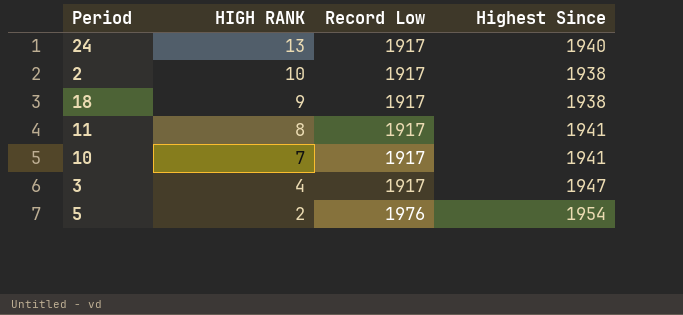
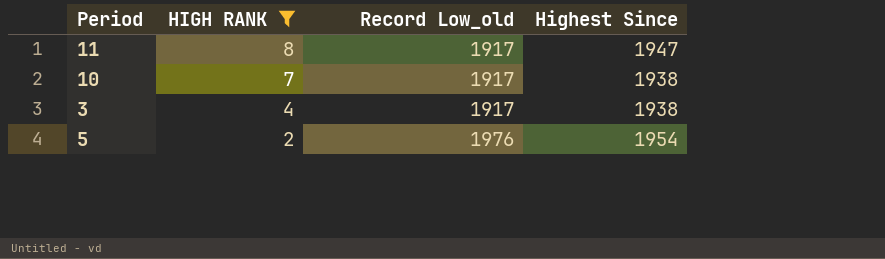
filter: none -> HIGH RANK <= 8
column name: Record Low -> Record Low_old
11 | Highest Since: 1941 -> 1947
10 | Highest Since: 1941 -> 1938
3 | Highest Since: 1947 -> 1938

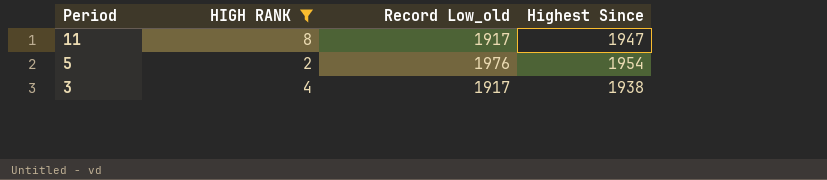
row order: HIGH RANK descending -> Period descending
row 10: 7 | 1917 | 1938 -> none

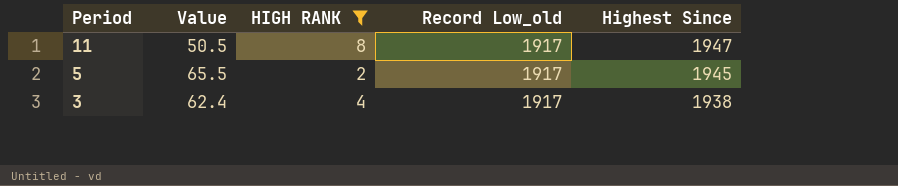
column Value | position: none -> 2
5 | Record Low_old: 1976 -> 1917
5 | Highest Since: 1954 -> 1945

